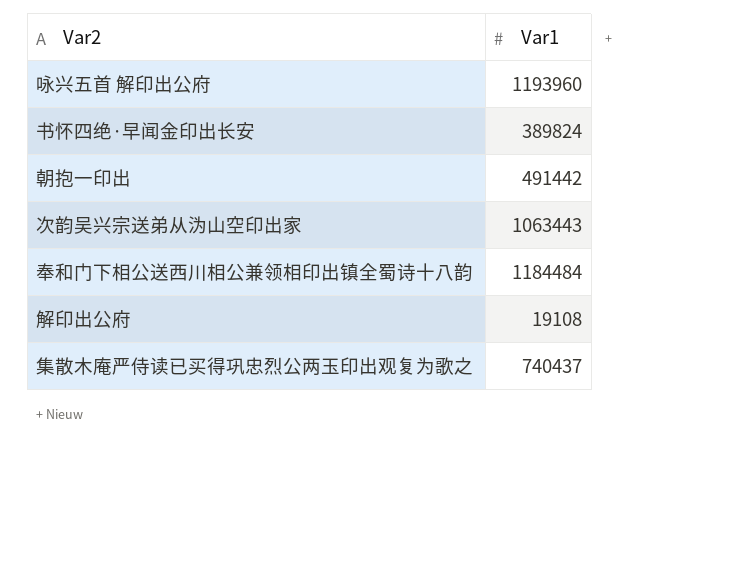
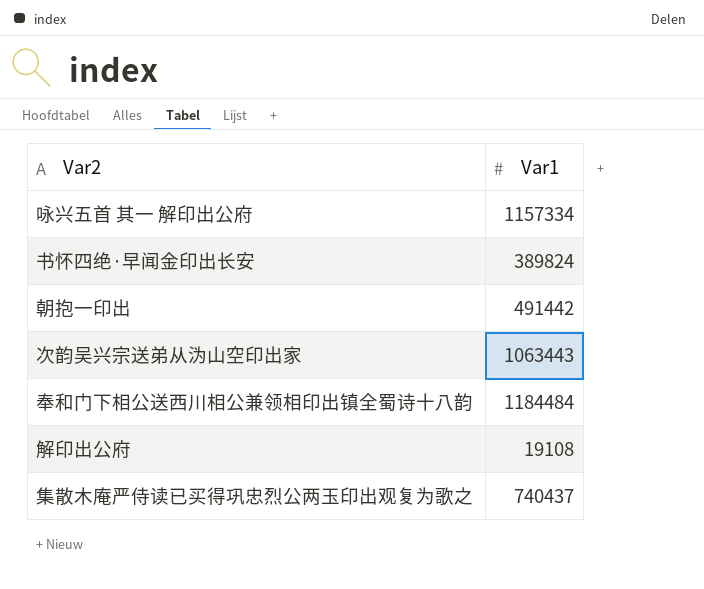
row 咏兴五首 解印出公府: 1193960 -> none
row 咏兴五首 其一 解印出公府: none -> 1157334

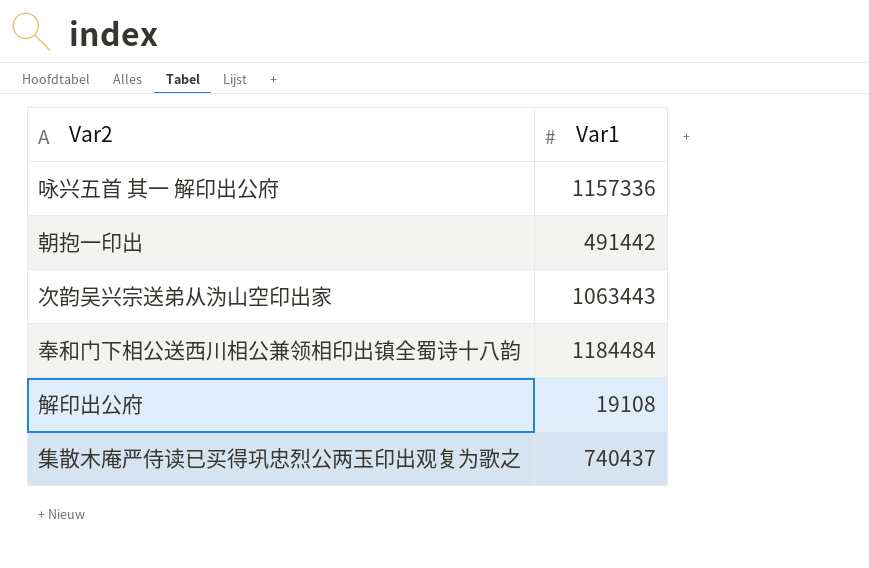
row 书怀四绝·早闻金印出长安: 389824 -> none
咏兴五首 其一 解印出公府 | Var1: 1157334 -> 1157336

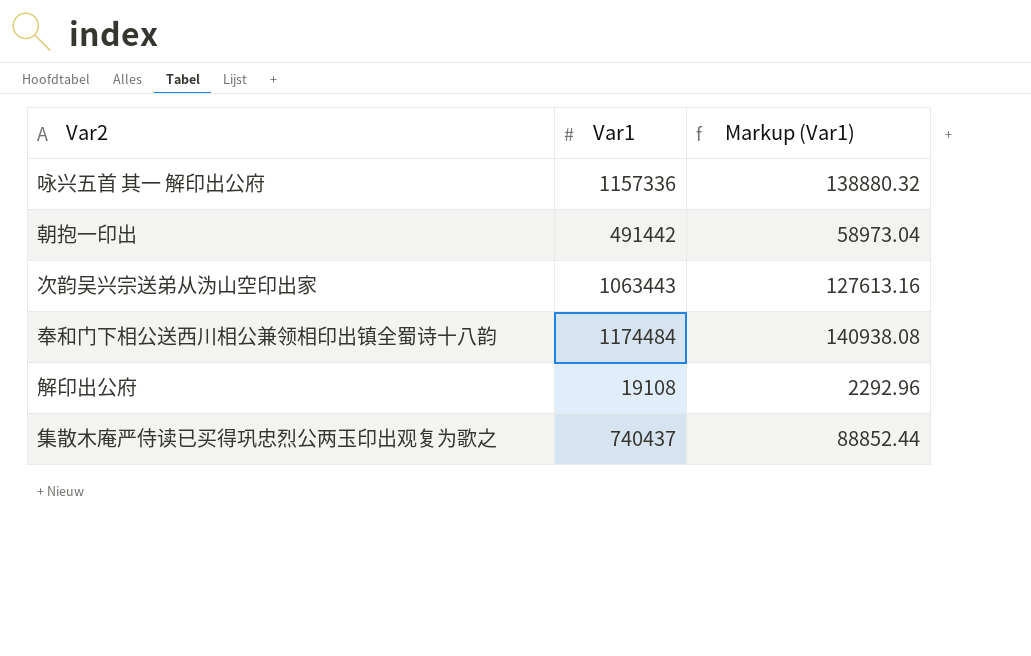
column Markup (Var1) | formula: none -> [Var1] * 0.12
奉和门下相公送西川相公兼领相印出镇全蜀诗十八韵 | Var1: 1184484 -> 1174484

